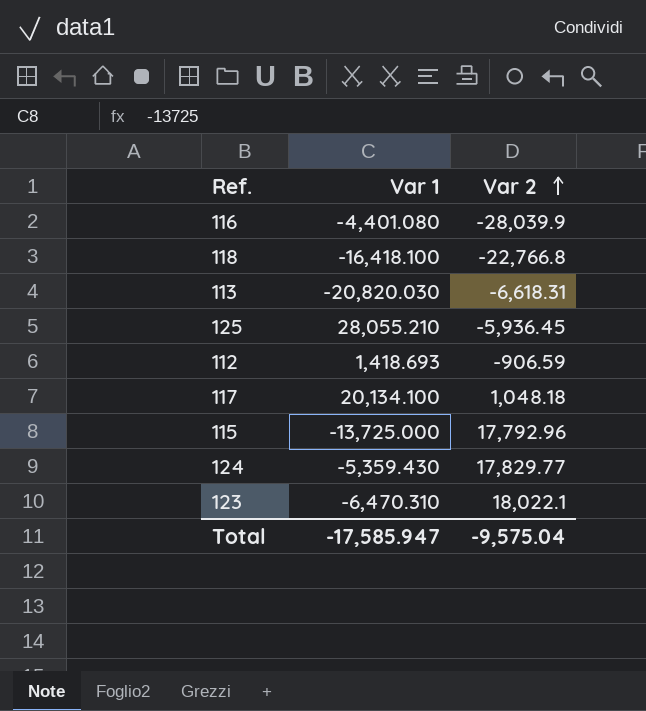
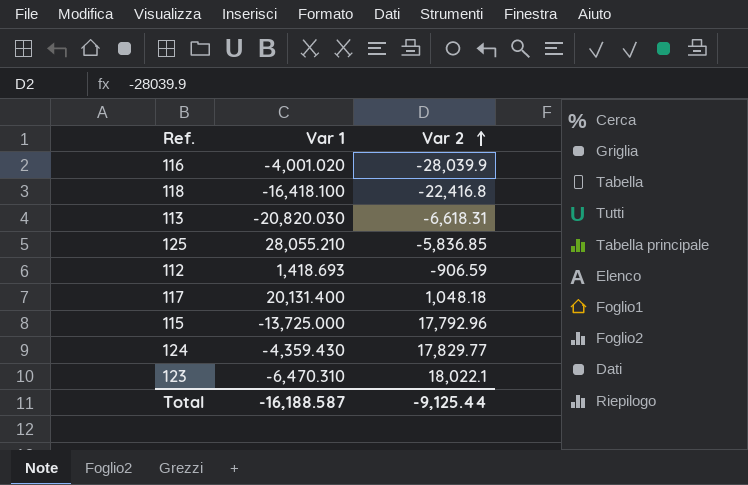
116 | Var 1: -4,401.080 -> -4,001.020
118 | Var 2: -22,766.8 -> -22,416.8
125 | Var 2: -5,936.45 -> -5,836.85
117 | Var 1: 20,134.100 -> 20,131.400
124 | Var 1: -5,359.430 -> -4,359.430
Total | Var 1: -17,585.947 -> -16,188.587
Total | Var 2: -9,575.04 -> -9,125.44

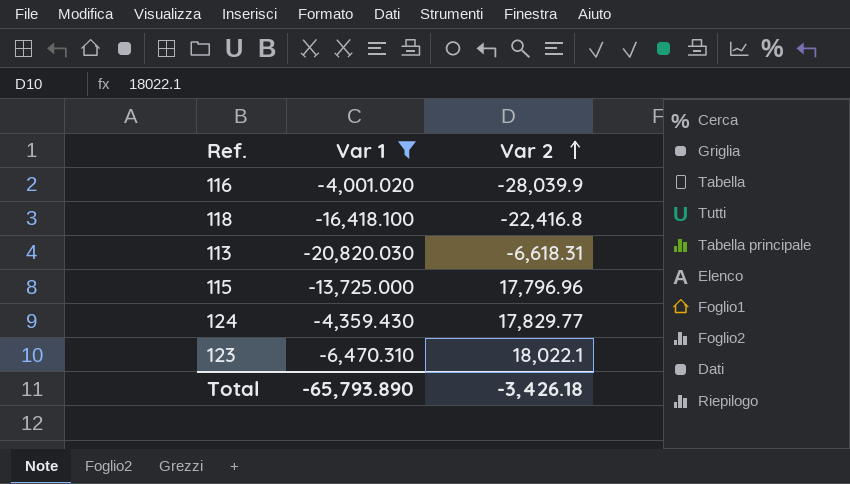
filter: none -> Var 1 <= -4,001.020
115 | Var 2: 17,792.96 -> 17,796.96
Total | Var 1: -16,188.587 -> -65,793.890
Total | Var 2: -9,125.44 -> -3,426.18

